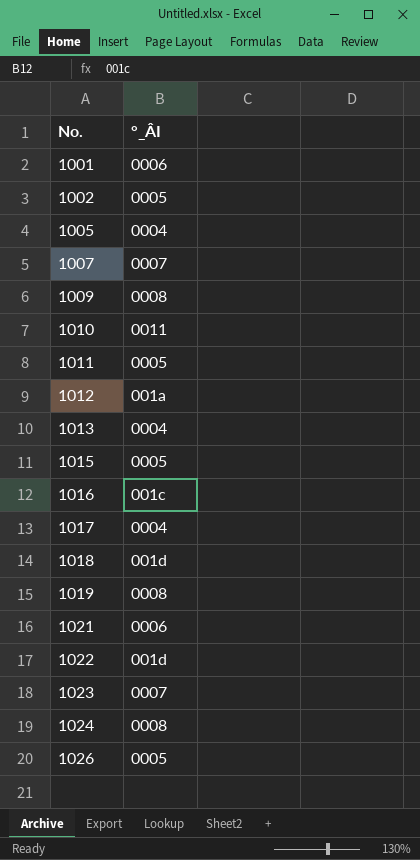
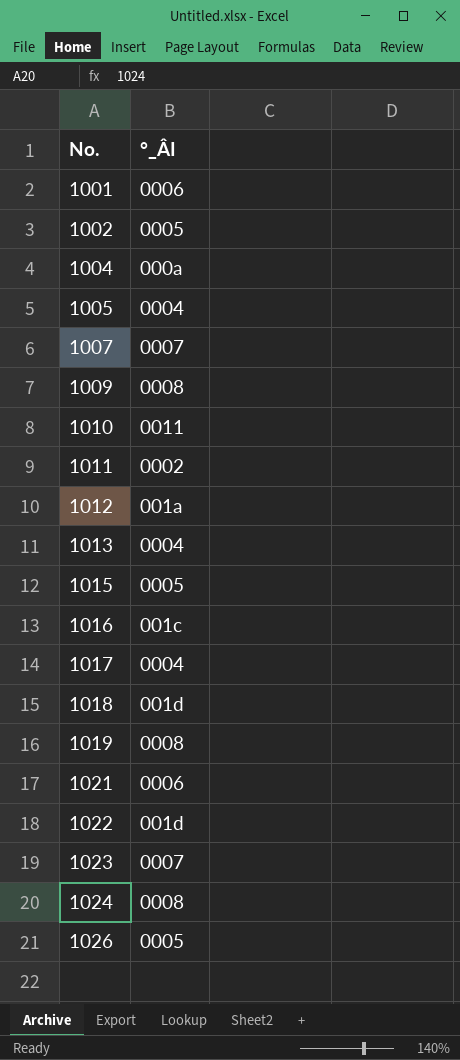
row 1004: none -> 000a
1011 | °_ÂI: 0005 -> 0002

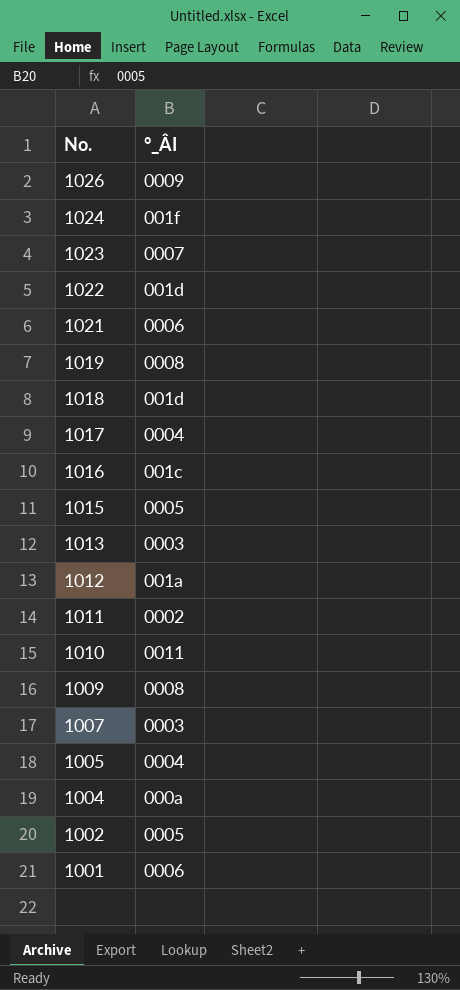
row order: No. ascending -> No. descending
1026 | °_ÂI: 0005 -> 0009
1024 | °_ÂI: 0008 -> 001f
1013 | °_ÂI: 0004 -> 0003
1007 | °_ÂI: 0007 -> 0003

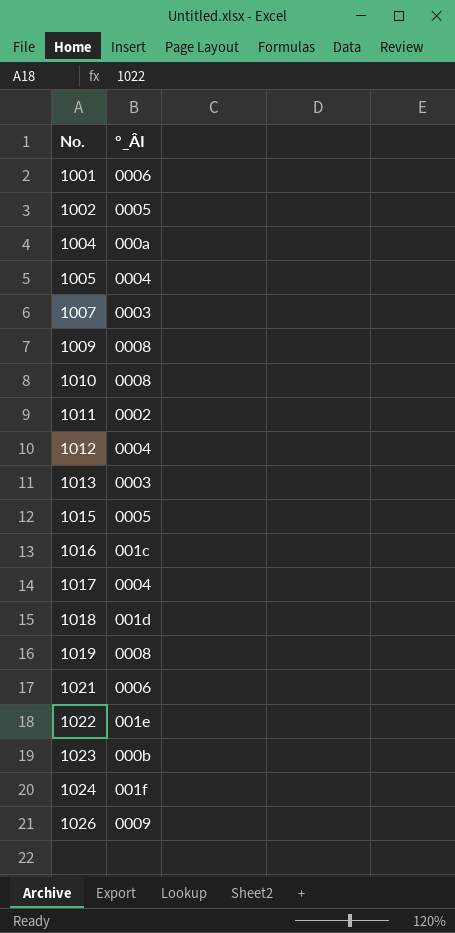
row order: No. descending -> No. ascending
1010 | °_ÂI: 0011 -> 0008
1012 | °_ÂI: 001a -> 0004
1022 | °_ÂI: 001d -> 001e
1023 | °_ÂI: 0007 -> 000b

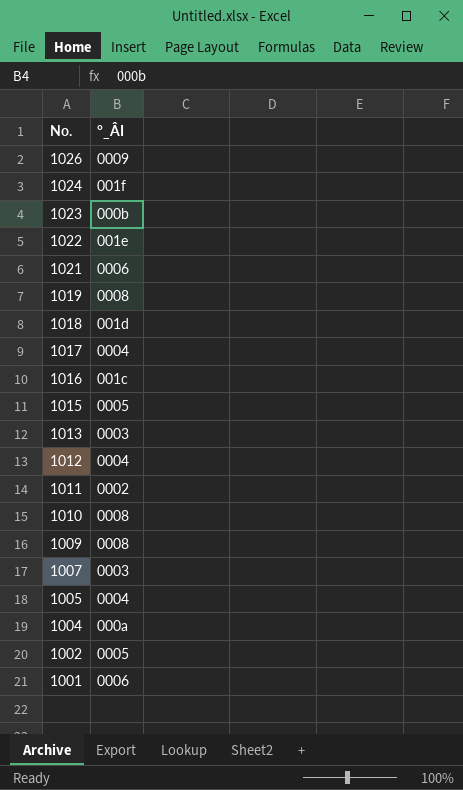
row order: No. ascending -> No. descending

